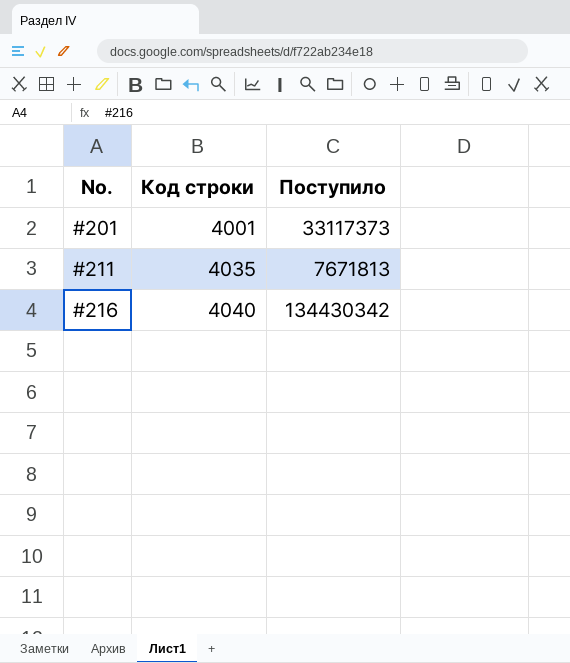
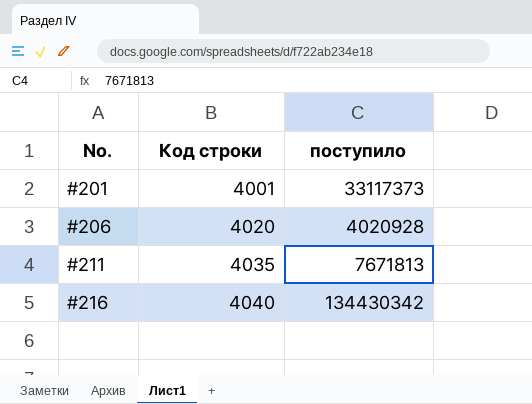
column name: Поступило -> поступило
row #206: none -> 4020 | 4020928

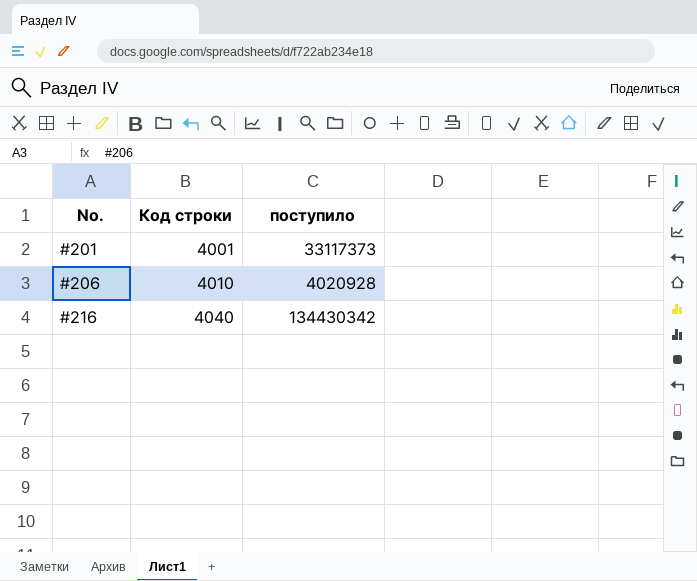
row #211: 4035 | 7671813 -> none
#206 | Код строки: 4020 -> 4010

